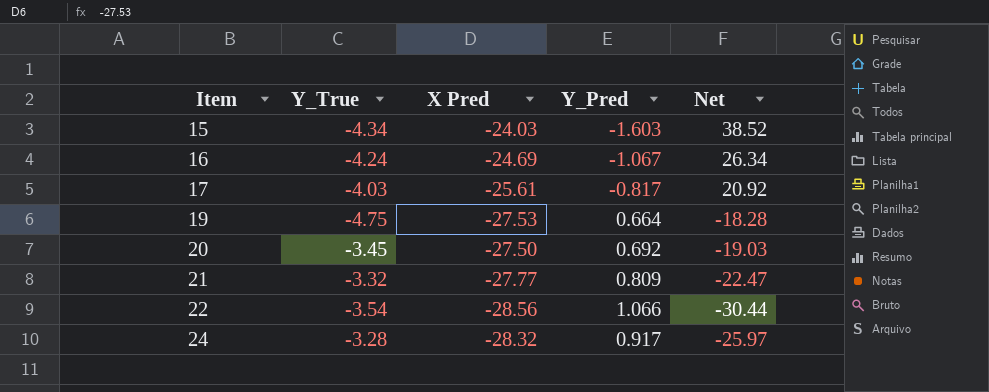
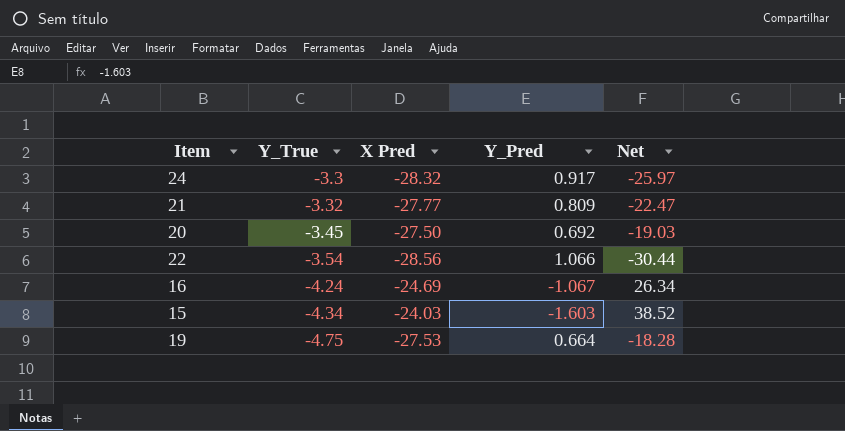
row order: Item ascending -> Y_True descending
row 17: -4.03 | -25.61 | -0.817 | 20.92 -> none
24 | Y_True: -3.28 -> -3.3

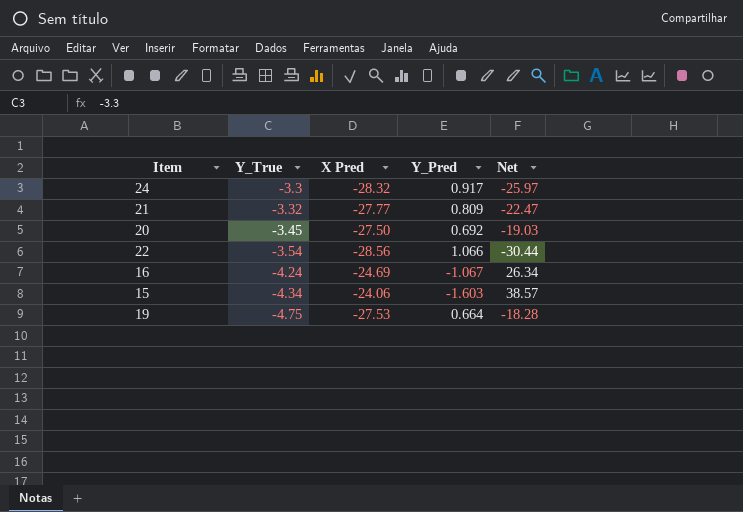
15 | X Pred: -24.03 -> -24.06
15 | Net: 38.52 -> 38.57

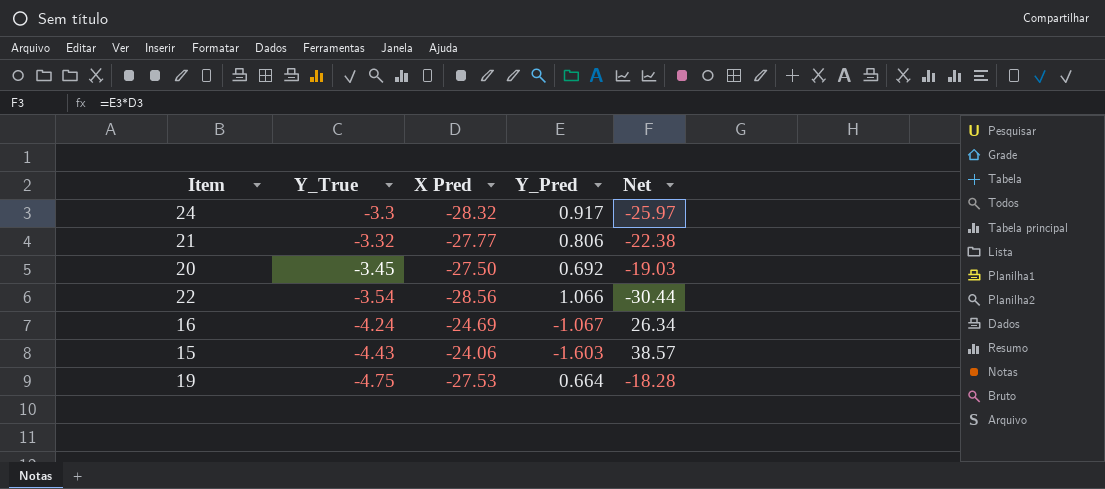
21 | Y_Pred: 0.809 -> 0.806
21 | Net: -22.47 -> -22.38
15 | Y_True: -4.34 -> -4.43

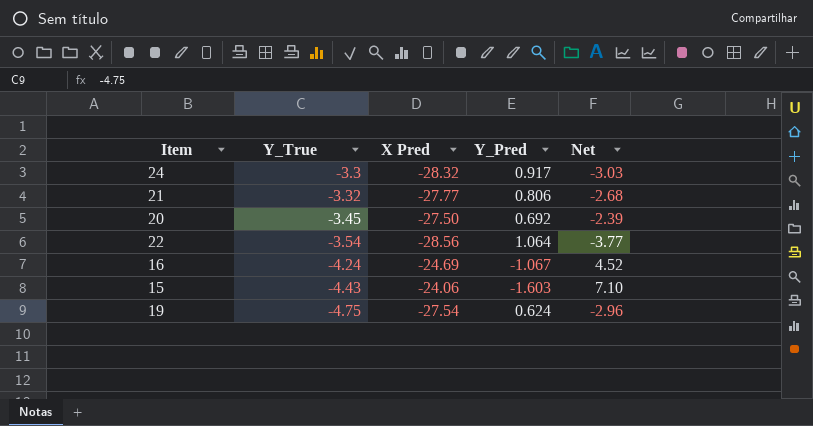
column Net | formula: [X Pred] * [Y_Pred] -> [Y_True] * [Y_Pred]
22 | Y_Pred: 1.066 -> 1.064
19 | X Pred: -27.53 -> -27.54
19 | Y_Pred: 0.664 -> 0.624

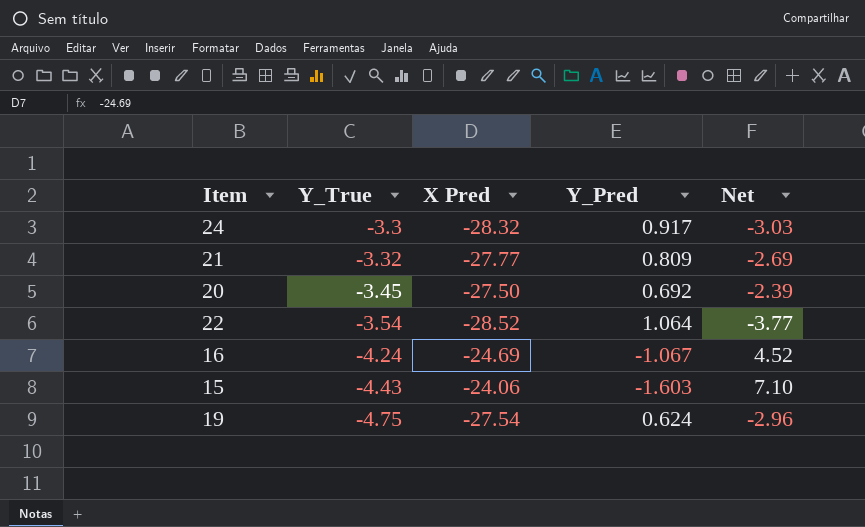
21 | Y_Pred: 0.806 -> 0.809
21 | Net: -2.68 -> -2.69
22 | X Pred: -28.56 -> -28.52

